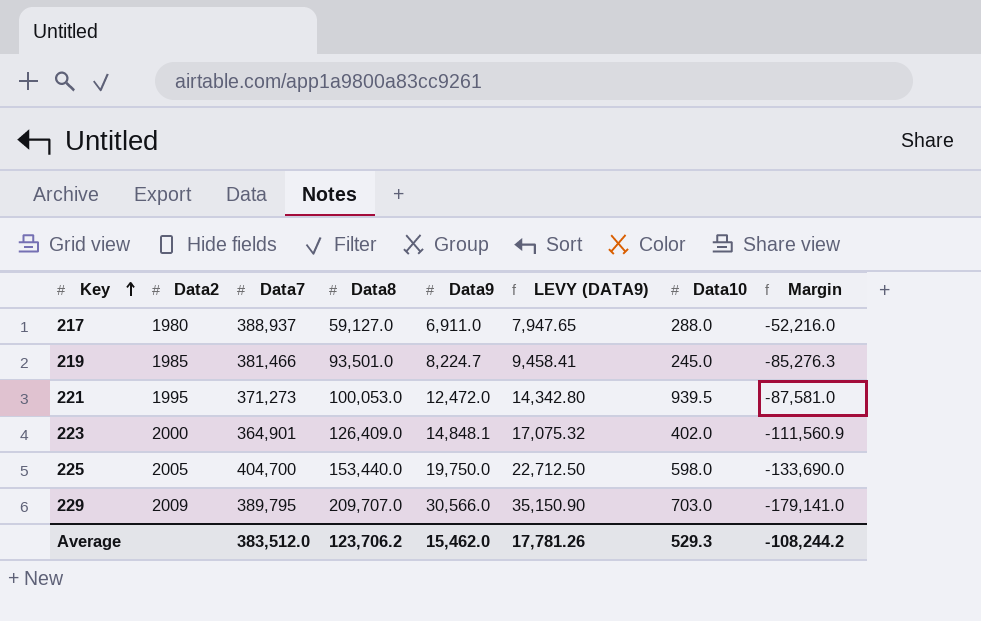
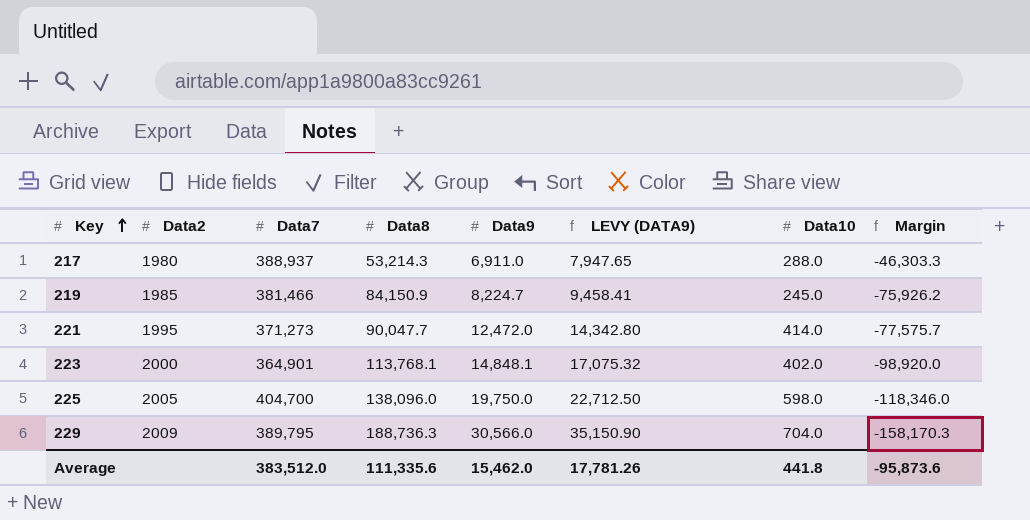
217 | Data8: 59,127.0 -> 53,214.3
217 | Margin: -52,216.0 -> -46,303.3
219 | Data8: 93,501.0 -> 84,150.9
219 | Margin: -85,276.3 -> -75,926.2
221 | Data8: 100,053.0 -> 90,047.7
221 | Data10: 939.5 -> 414.0
221 | Margin: -87,581.0 -> -77,575.7
223 | Data8: 126,409.0 -> 113,768.1
223 | Margin: -111,560.9 -> -98,920.0
225 | Data8: 153,440.0 -> 138,096.0
225 | Margin: -133,690.0 -> -118,346.0
229 | Data8: 209,707.0 -> 188,736.3
229 | Data10: 703.0 -> 704.0
229 | Margin: -179,141.0 -> -158,170.3
Average | Data8: 123,706.2 -> 111,335.6
Average | Data10: 529.3 -> 441.8
Average | Margin: -108,244.2 -> -95,873.6

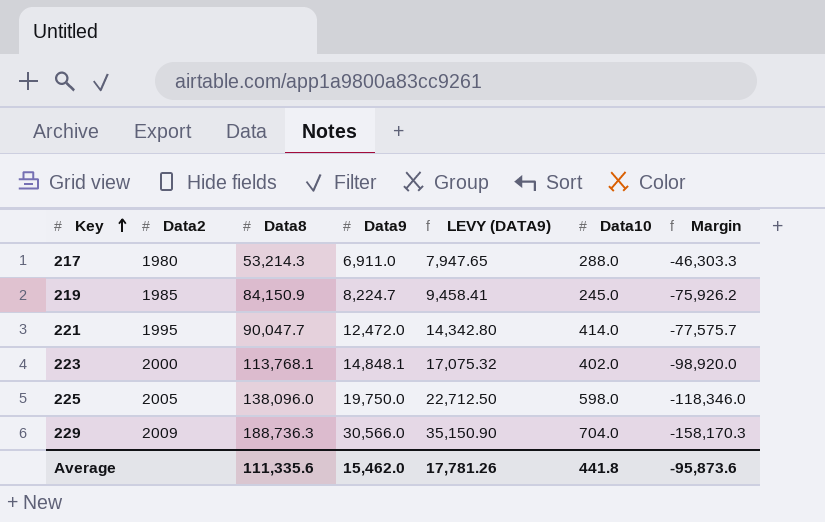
column Data7 | position: 3 -> none

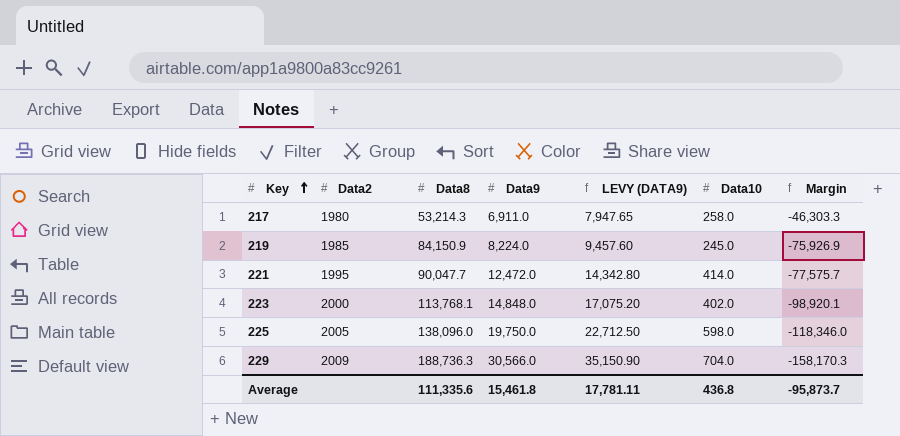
217 | Data10: 288.0 -> 258.0
219 | Data9: 8,224.7 -> 8,224.0
219 | LEVY (DATA9): 9,458.41 -> 9,457.60
219 | Margin: -75,926.2 -> -75,926.9
223 | Data9: 14,848.1 -> 14,848.0
223 | LEVY (DATA9): 17,075.32 -> 17,075.20
223 | Margin: -98,920.0 -> -98,920.1
Average | Data9: 15,462.0 -> 15,461.8
Average | LEVY (DATA9): 17,781.26 -> 17,781.11
Average | Data10: 441.8 -> 436.8
Average | Margin: -95,873.6 -> -95,873.7

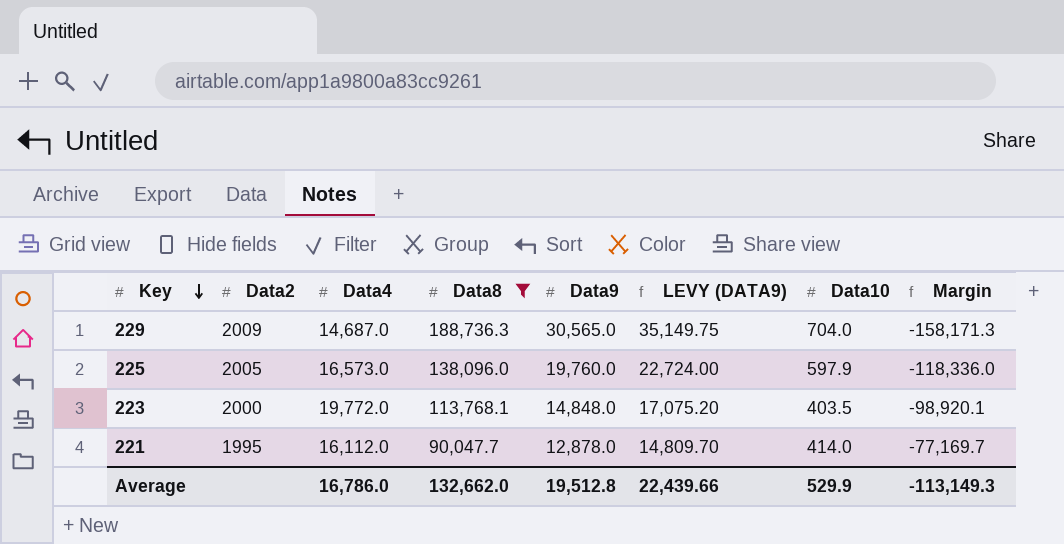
filter: none -> Data8 >= 90,047.7
row order: Key ascending -> Key descending
column Data4 | position: none -> 3
229 | Data9: 30,566.0 -> 30,565.0
229 | LEVY (DATA9): 35,150.90 -> 35,149.75
229 | Margin: -158,170.3 -> -158,171.3
225 | Data9: 19,750.0 -> 19,760.0
225 | LEVY (DATA9): 22,712.50 -> 22,724.00
225 | Data10: 598.0 -> 597.9
225 | Margin: -118,346.0 -> -118,336.0
223 | Data10: 402.0 -> 403.5
221 | Data9: 12,472.0 -> 12,878.0
221 | LEVY (DATA9): 14,342.80 -> 14,809.70
221 | Margin: -77,575.7 -> -77,169.7
Average | Data8: 111,335.6 -> 132,662.0
Average | Data9: 15,461.8 -> 19,512.8
Average | LEVY (DATA9): 17,781.11 -> 22,439.66
Average | Data10: 436.8 -> 529.9
Average | Margin: -95,873.7 -> -113,149.3

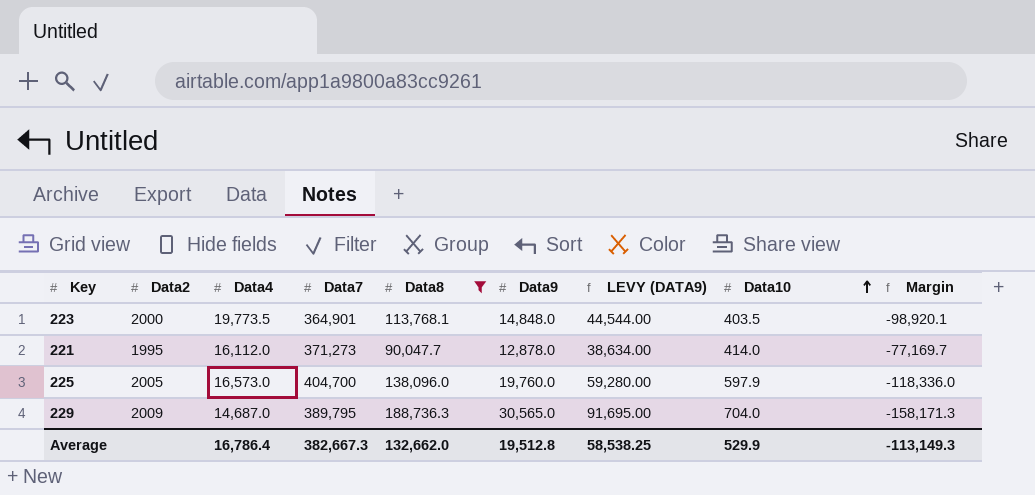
row order: Key descending -> Data10 ascending
column Data7 | position: none -> 4
column LEVY (DATA9) | formula: [Data9] * 1.15 -> [Data9] * 3
223 | Data4: 19,772.0 -> 19,773.5
Average | Data4: 16,786.0 -> 16,786.4
Average | LEVY (DATA9): 22,439.66 -> 58,538.25

